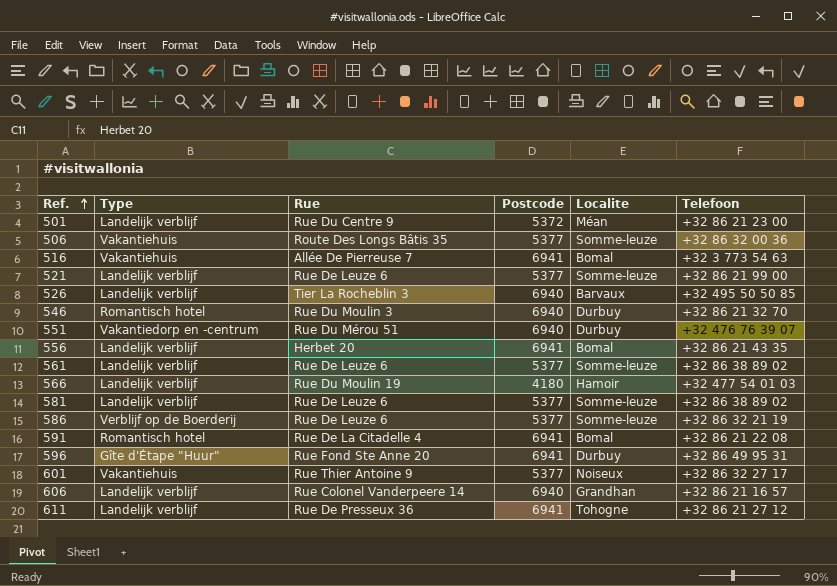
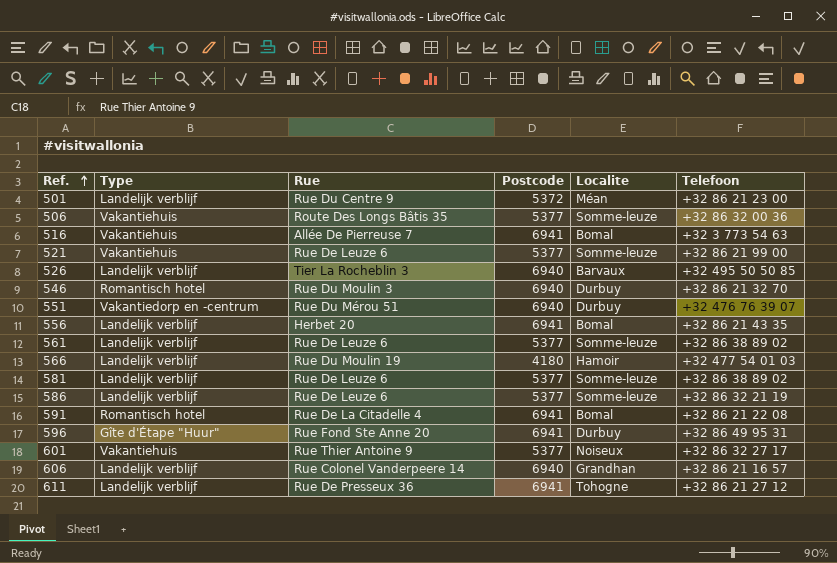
521 | Type: Landelijk verblijf -> Vakantiehuis
586 | Type: Verblijf op de Boerderij -> Landelijk verblijf

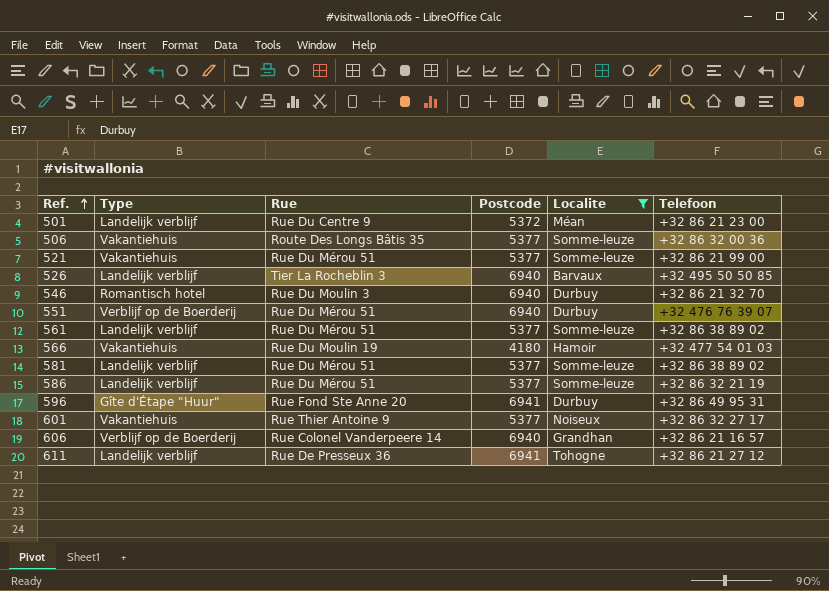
filter: none -> Localite != Bomal
521 | Rue: Rue De Leuze 6 -> Rue Du Mérou 51
551 | Type: Vakantiedorp en -centrum -> Verblijf op de Boerderij
561 | Rue: Rue De Leuze 6 -> Rue Du Mérou 51
566 | Type: Landelijk verblijf -> Vakantiehuis
581 | Rue: Rue De Leuze 6 -> Rue Du Mérou 51
586 | Rue: Rue De Leuze 6 -> Rue Du Mérou 51
606 | Type: Landelijk verblijf -> Verblijf op de Boerderij

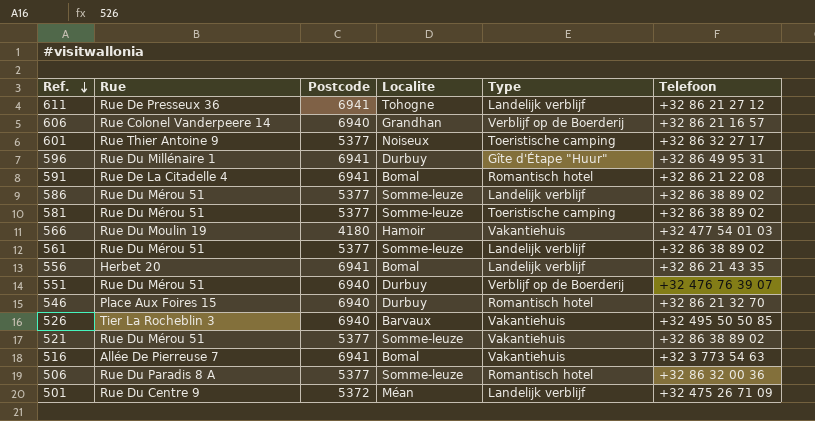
filter: Localite != Bomal -> none
row order: Ref. ascending -> Ref. descending
column Type | position: 2 -> 5
601 | Type: Vakantiehuis -> Toeristische camping
596 | Rue: Rue Fond Ste Anne 20 -> Rue Du Millénaire 1
586 | Telefoon: +32 86 32 21 19 -> +32 86 38 89 02
581 | Type: Landelijk verblijf -> Toeristische camping
546 | Rue: Rue Du Moulin 3 -> Place Aux Foires 15
526 | Type: Landelijk verblijf -> Vakantiehuis
521 | Telefoon: +32 86 21 99 00 -> +32 86 38 89 02
506 | Rue: Route Des Longs Bâtis 35 -> Rue Du Paradis 8 A
506 | Type: Vakantiehuis -> Romantisch hotel
501 | Telefoon: +32 86 21 23 00 -> +32 475 26 71 09

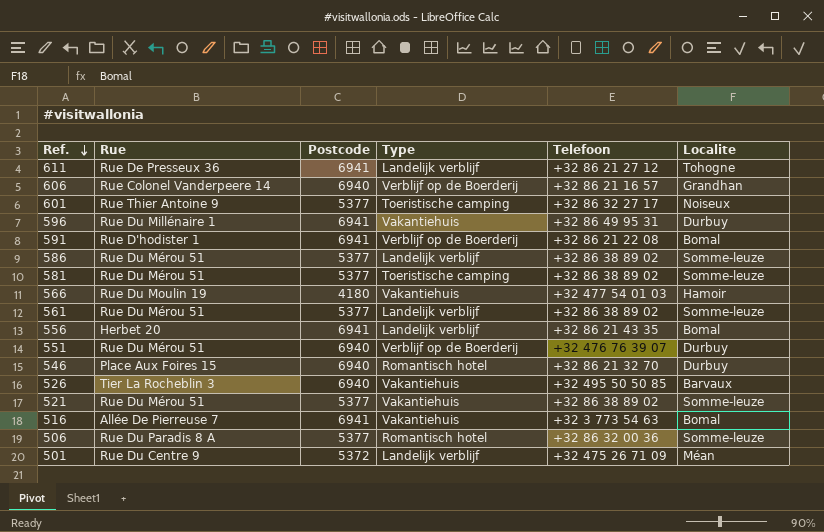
column Localite | position: 4 -> 6
596 | Type: Gîte d'Étape "Huur" -> Vakantiehuis
591 | Rue: Rue De La Citadelle 4 -> Rue D'hodister 1
591 | Type: Romantisch hotel -> Verblijf op de Boerderij

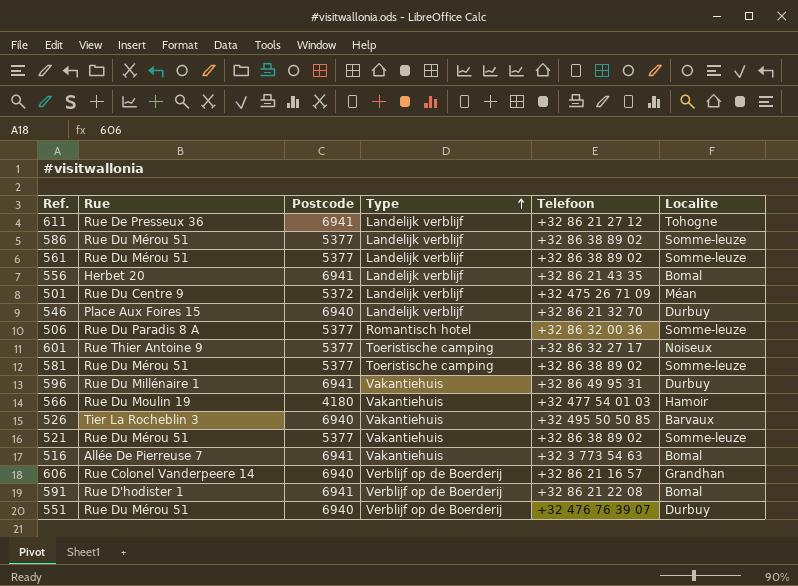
row order: Ref. descending -> Type ascending
546 | Type: Romantisch hotel -> Landelijk verblijf

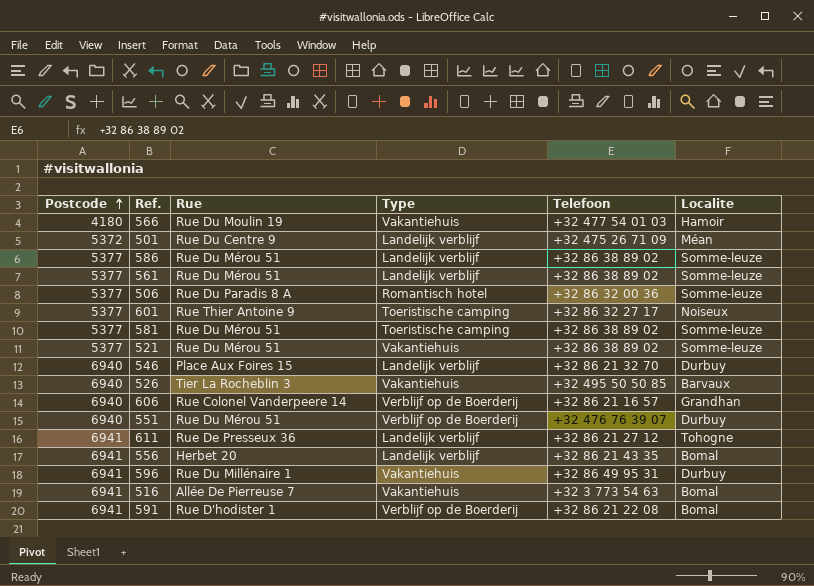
row order: Type ascending -> Postcode ascending
column Postcode | position: 3 -> 1

